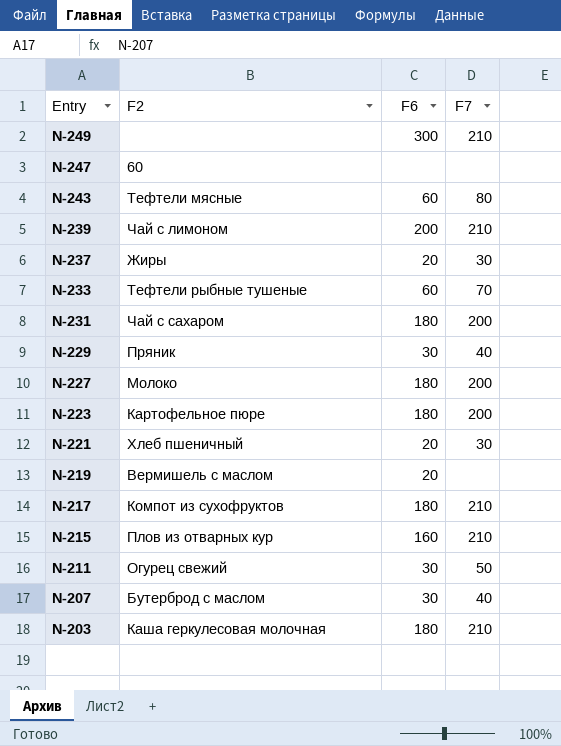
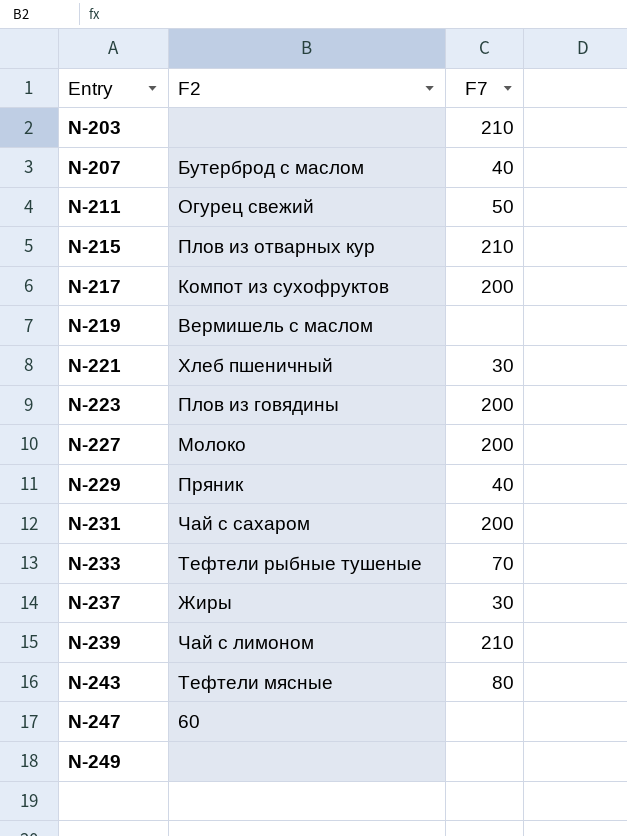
row order: Entry descending -> Entry ascending
column F6 | position: 3 -> none
N-203 | F2: Каша геркулесовая молочная -> none
N-217 | F7: 210 -> 200
N-223 | F2: Картофельное пюре -> Плов из говядины
N-249 | F7: 210 -> none

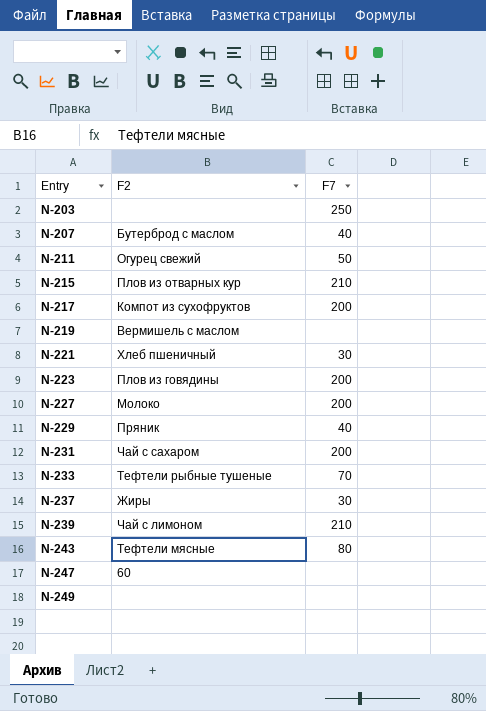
N-203 | F7: 210 -> 250

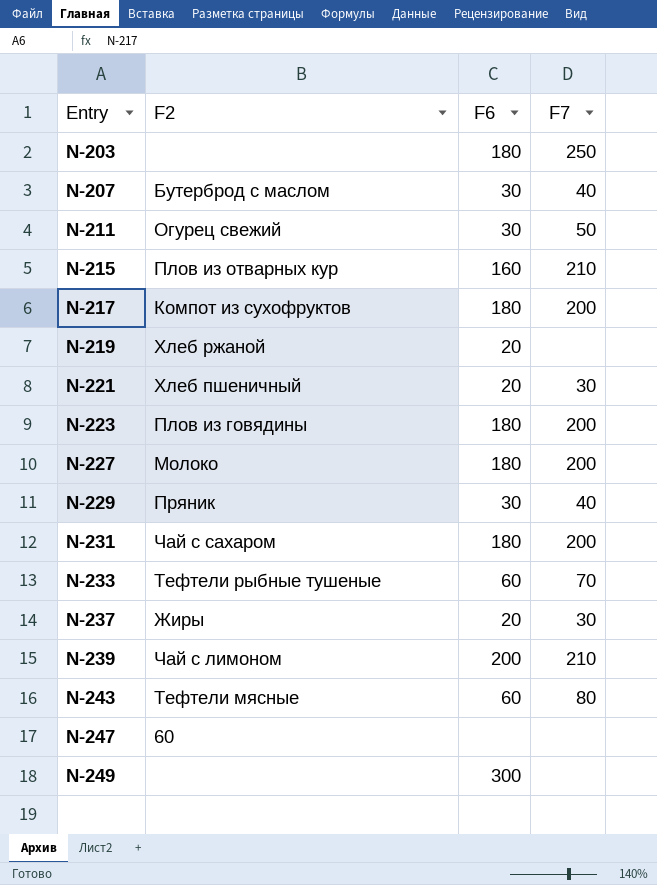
column F6 | position: none -> 3
N-219 | F2: Вермишель с маслом -> Хлеб ржаной

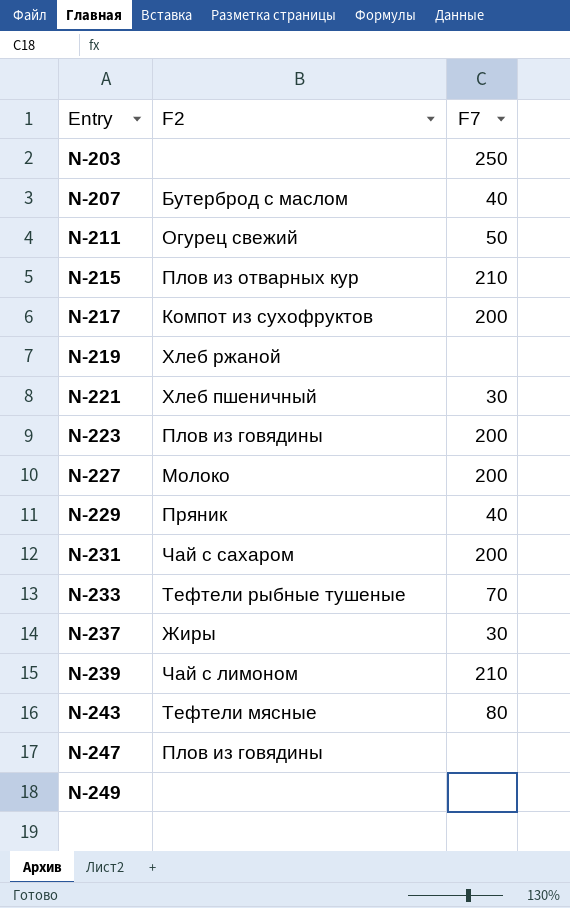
column F6 | position: 3 -> none
N-247 | F2: 60 -> Плов из говядины

